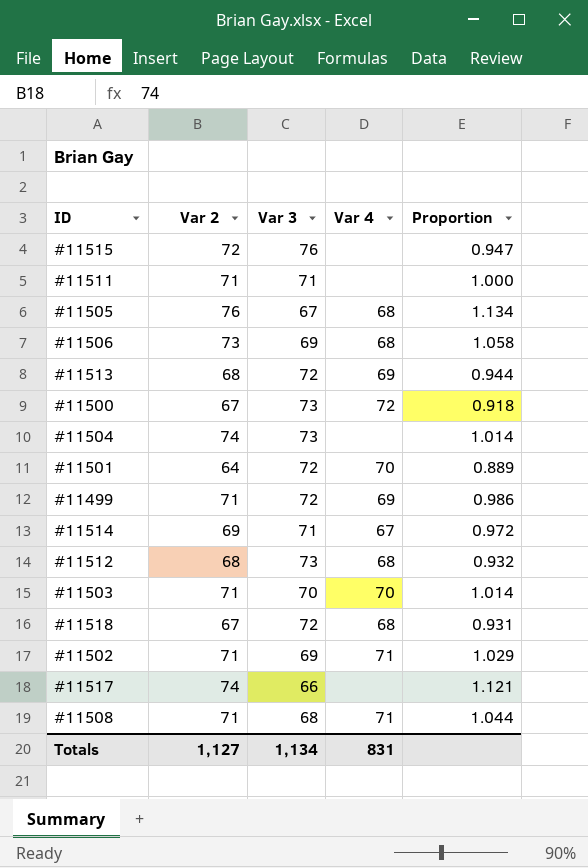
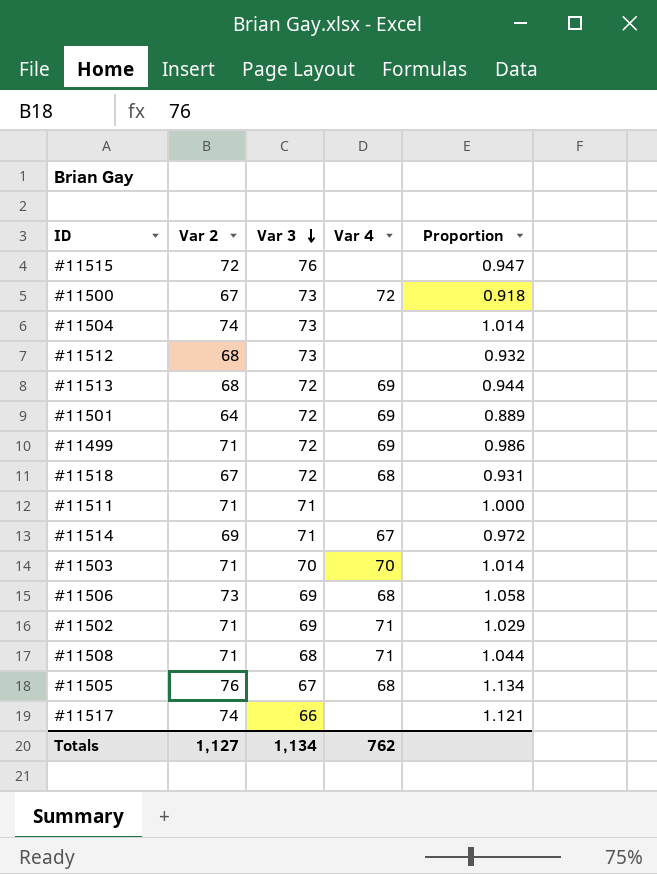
row order: none -> Var 3 descending
#11512 | Var 4: 68 -> none
#11501 | Var 4: 70 -> 69
Totals | Var 4: 831 -> 762

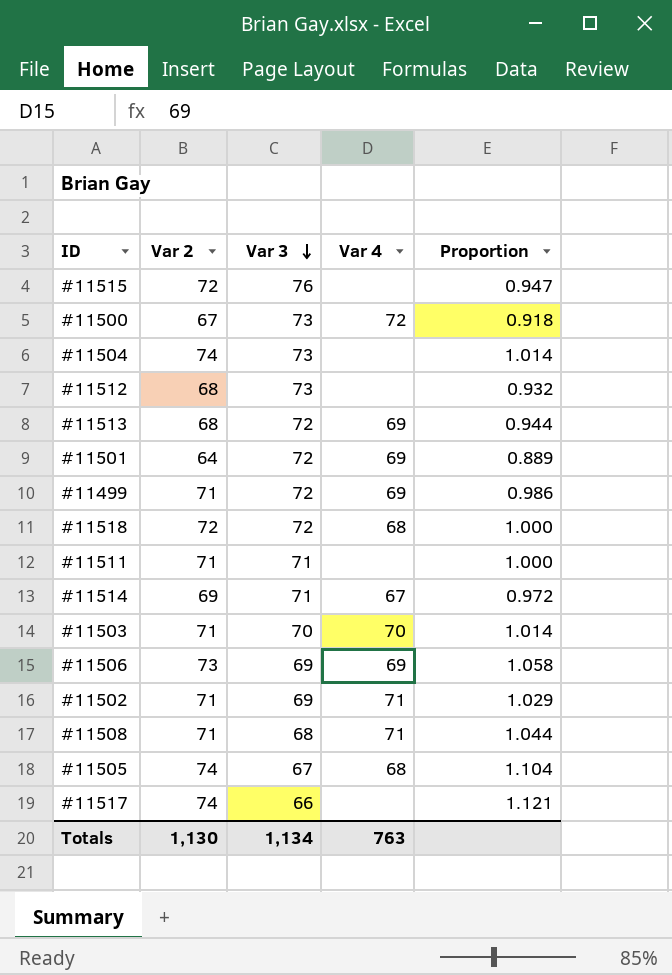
#11518 | Var 2: 67 -> 72
#11518 | Proportion: 0.931 -> 1.000
#11506 | Var 4: 68 -> 69
#11505 | Var 2: 76 -> 74
#11505 | Proportion: 1.134 -> 1.104
Totals | Var 2: 1,127 -> 1,130
Totals | Var 4: 762 -> 763

